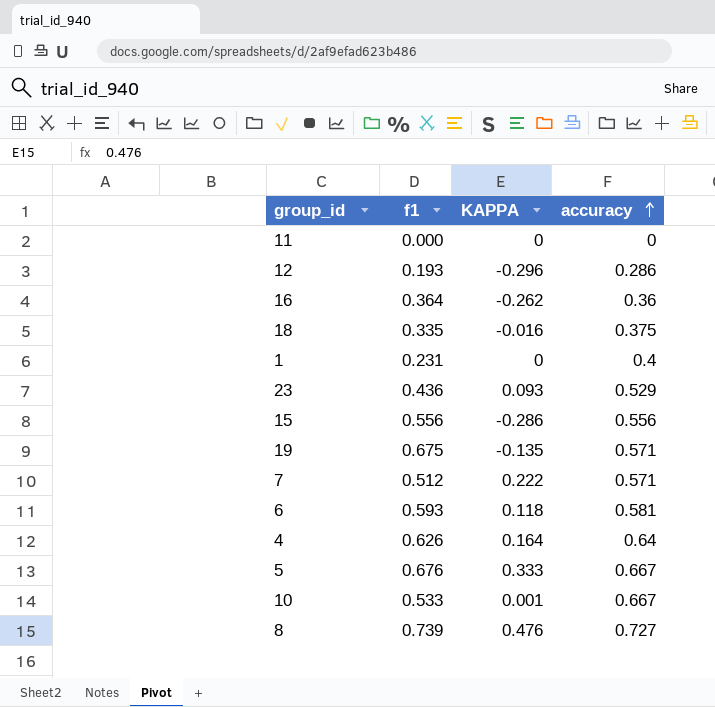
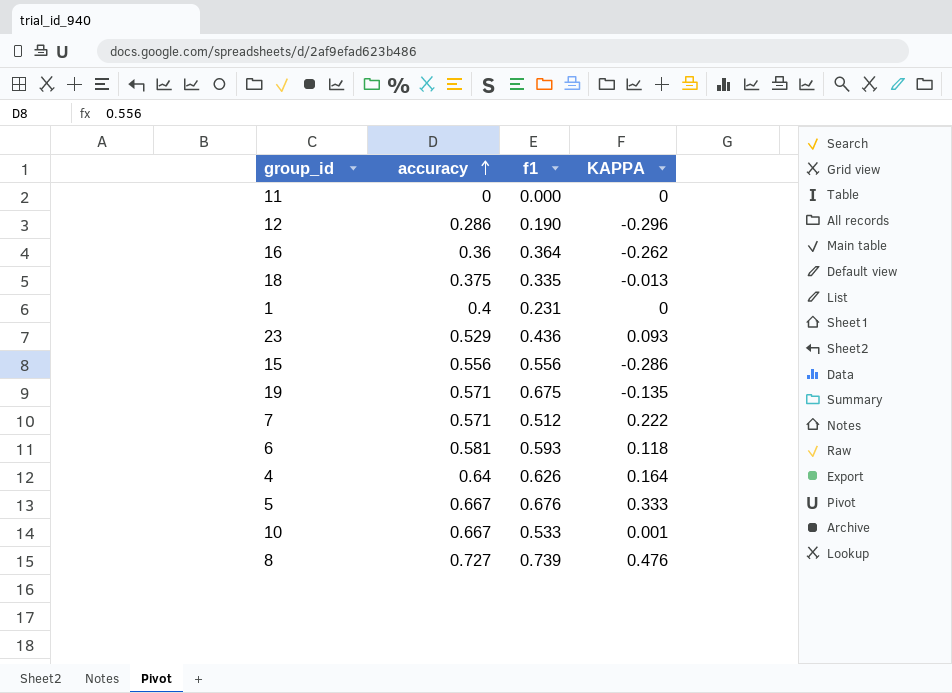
column accuracy | position: 4 -> 2
12 | f1: 0.193 -> 0.190
18 | KAPPA: -0.016 -> -0.013

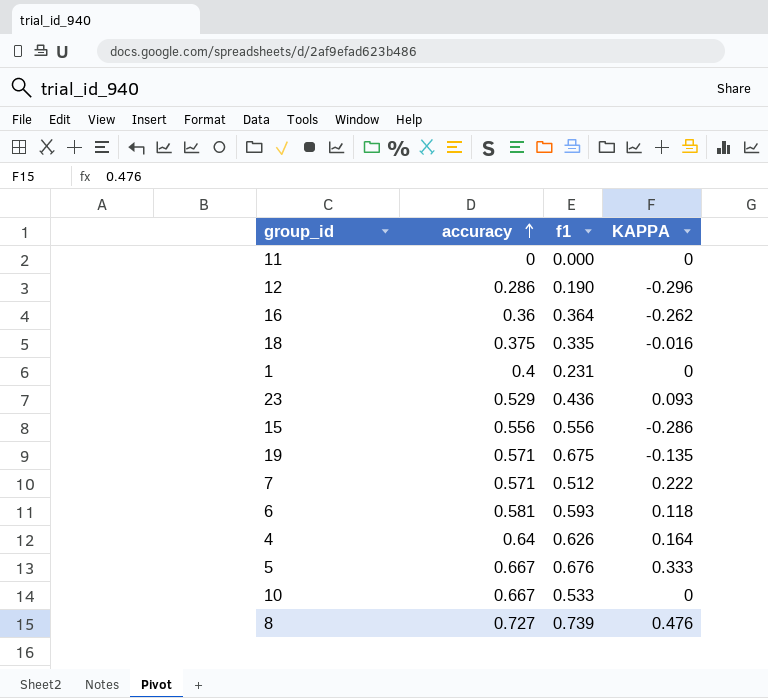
18 | KAPPA: -0.013 -> -0.016
10 | KAPPA: 0.001 -> 0

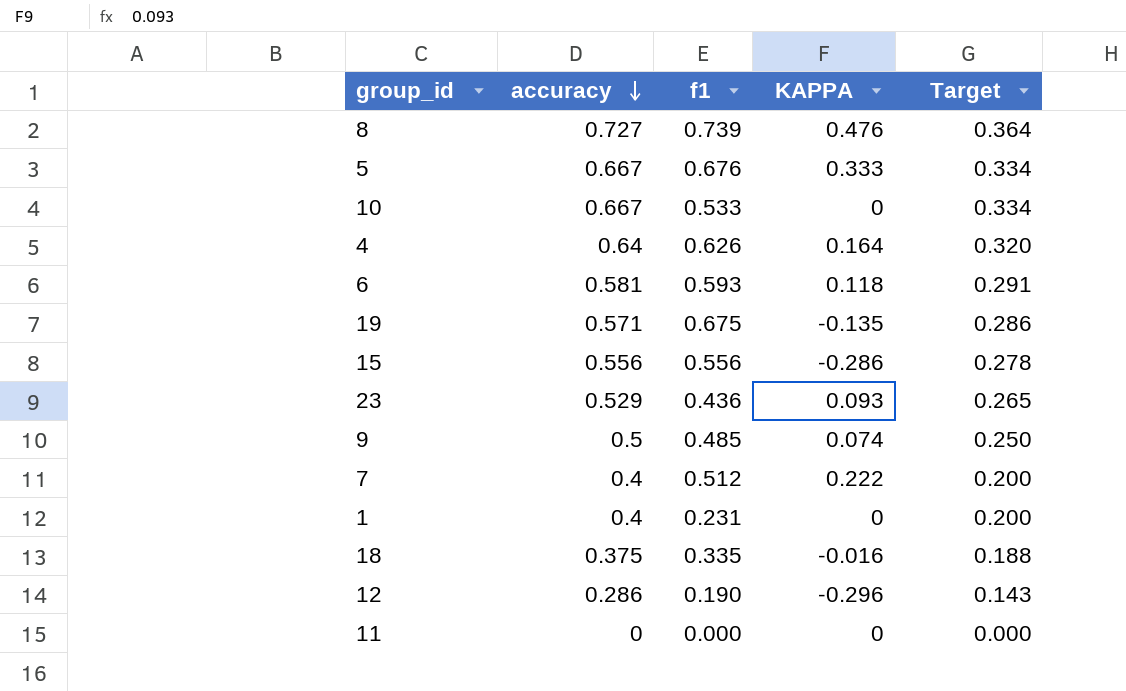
row order: accuracy ascending -> accuracy descending
column Target | formula: none -> [accuracy] * 0.5
row 16: 0.36 | 0.364 | -0.262 -> none
row 9: none -> 0.5 | 0.485 | 0.074 | 0.250
7 | accuracy: 0.571 -> 0.4

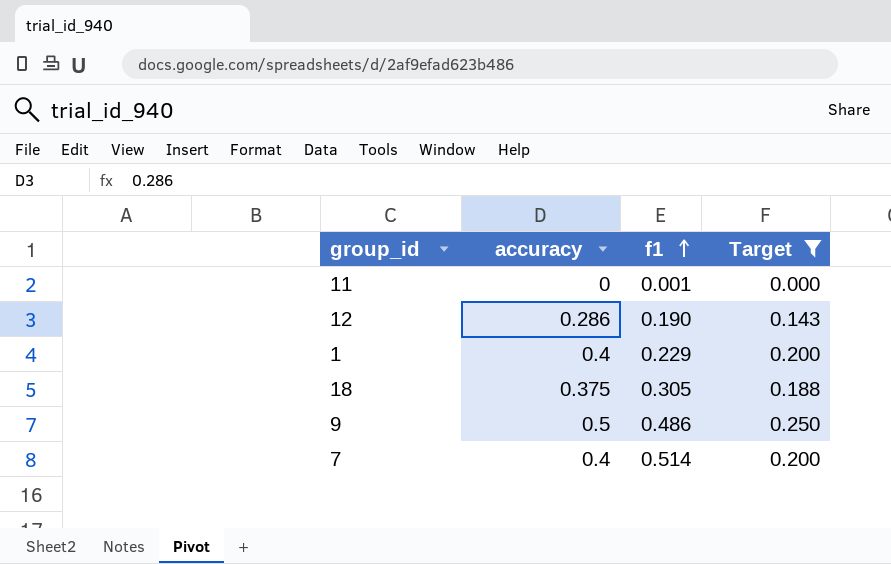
filter: none -> Target <= 0.250
row order: accuracy descending -> f1 ascending
column KAPPA | position: 4 -> none
11 | f1: 0.000 -> 0.001
1 | f1: 0.231 -> 0.229
18 | f1: 0.335 -> 0.305
9 | f1: 0.485 -> 0.486
7 | f1: 0.512 -> 0.514

